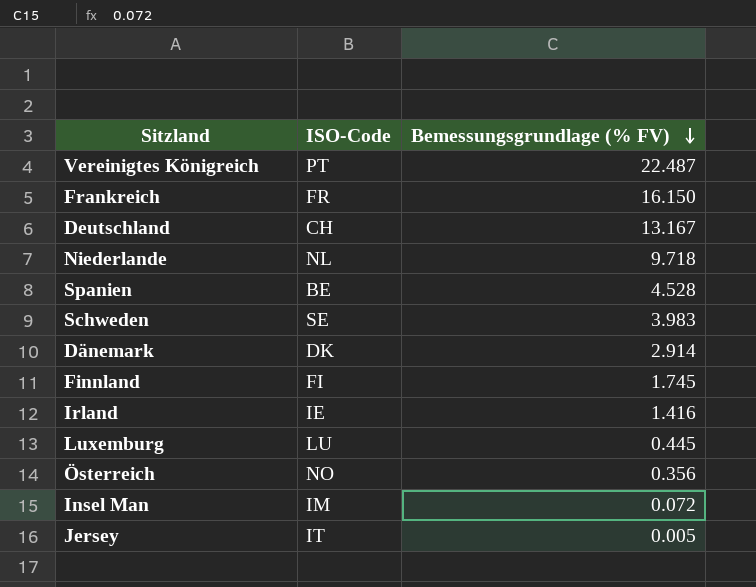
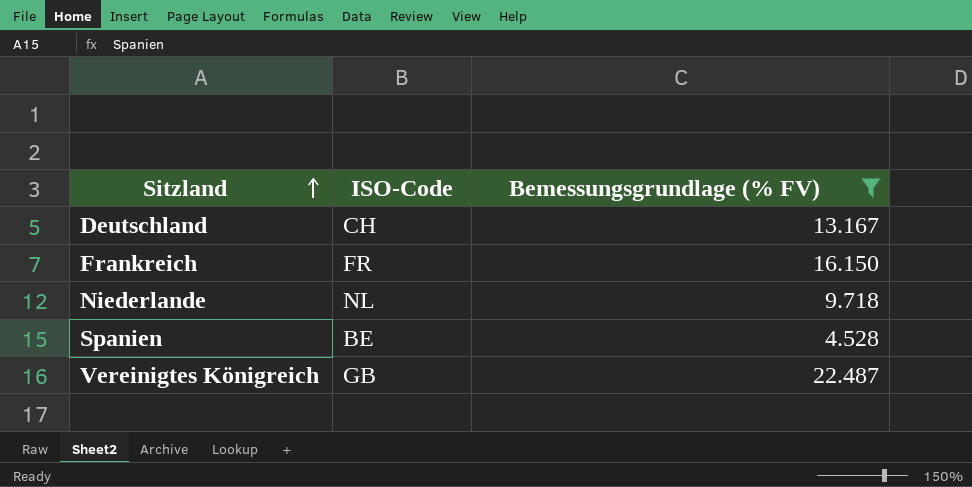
filter: none -> Bemessungsgrundlage (% FV) >= 4.528
row order: Bemessungsgrundlage (% FV) descending -> Sitzland ascending
Vereinigtes Königreich | ISO-Code: PT -> GB

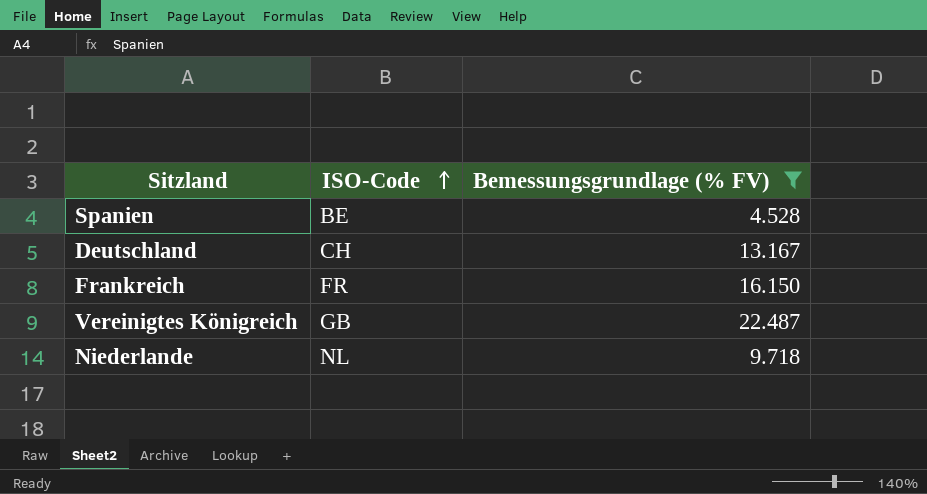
row order: Sitzland ascending -> ISO-Code ascending

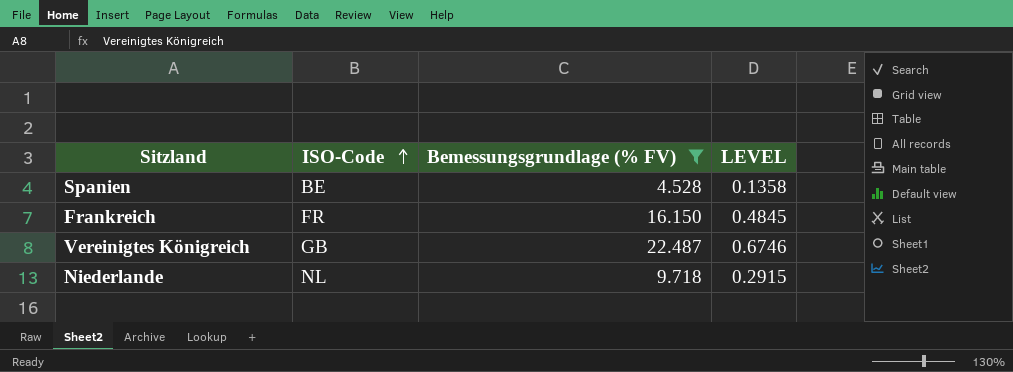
column LEVEL | formula: none -> [Bemessungsgrundlage (% FV)] * 0.03
row Deutschland: CH | 13.167 -> none

